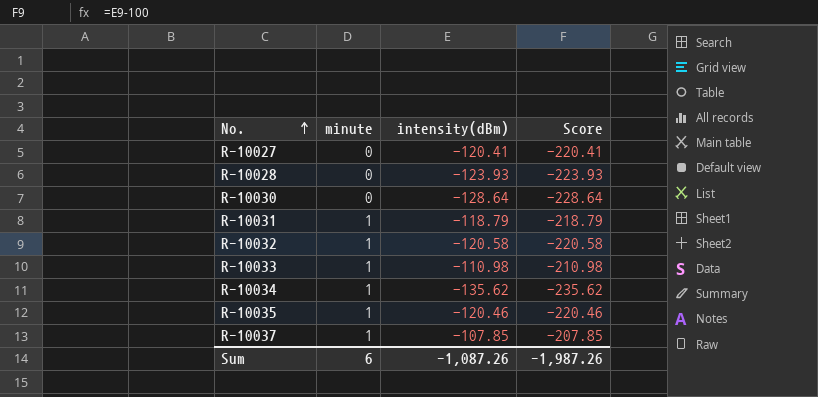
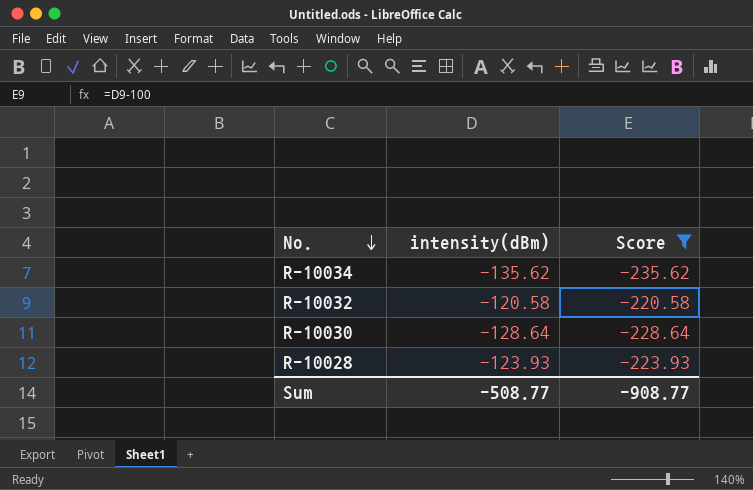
filter: none -> Score <= -220.58
row order: No. ascending -> No. descending
column minute | position: 2 -> none
Sum | intensity(dBm): -1,087.26 -> -508.77
Sum | Score: -1,987.26 -> -908.77

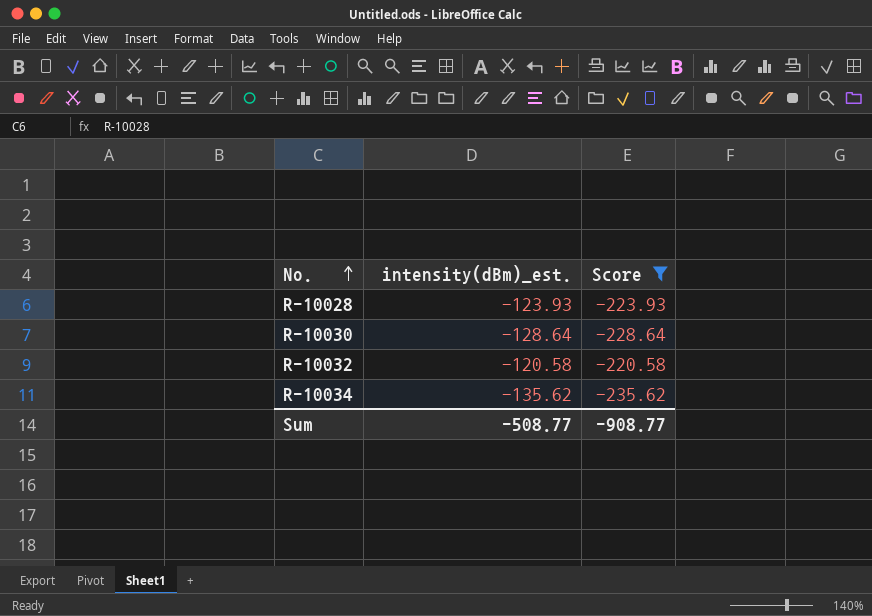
row order: No. descending -> No. ascending
column name: intensity(dBm) -> intensity(dBm)_est.

